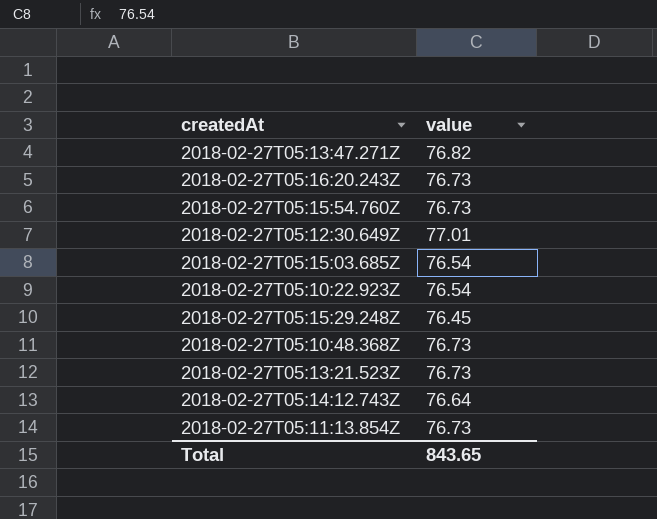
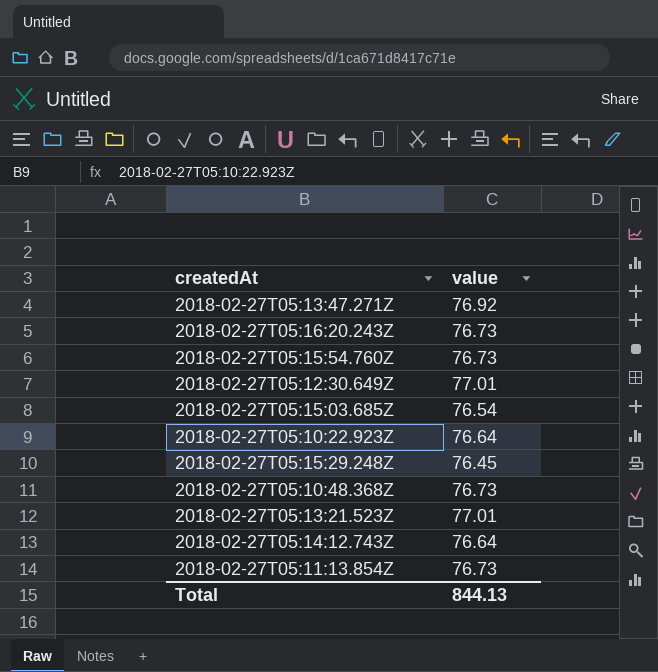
2018-02-27T05:13:47.271Z | value: 76.82 -> 76.92
2018-02-27T05:10:22.923Z | value: 76.54 -> 76.64
2018-02-27T05:13:21.523Z | value: 76.73 -> 77.01
Total | value: 843.65 -> 844.13

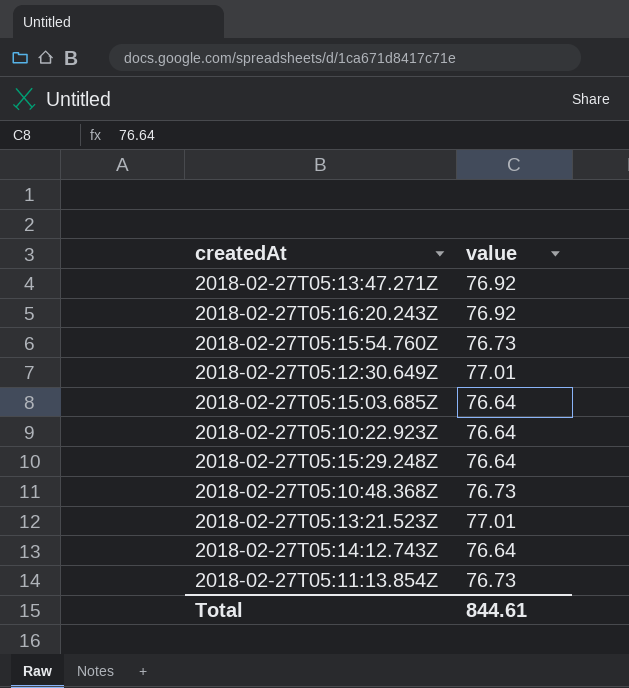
2018-02-27T05:16:20.243Z | value: 76.73 -> 76.92
2018-02-27T05:15:03.685Z | value: 76.54 -> 76.64
2018-02-27T05:15:29.248Z | value: 76.45 -> 76.64
Total | value: 844.13 -> 844.61

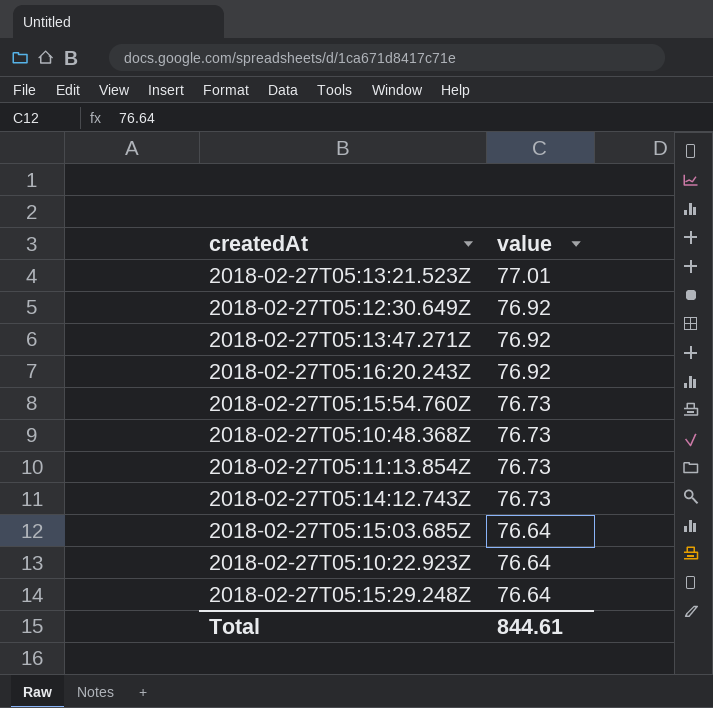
row order: none -> value descending
2018-02-27T05:12:30.649Z | value: 77.01 -> 76.92
2018-02-27T05:14:12.743Z | value: 76.64 -> 76.73

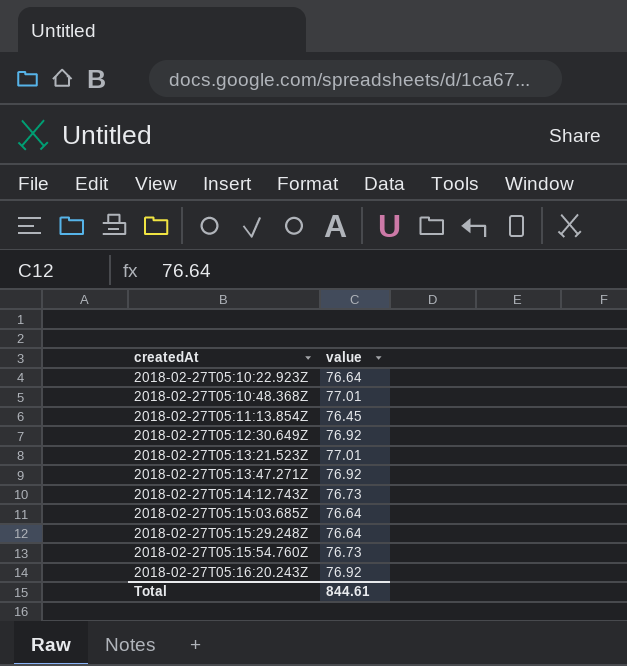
row order: value descending -> createdAt ascending
2018-02-27T05:10:48.368Z | value: 76.73 -> 77.01
2018-02-27T05:11:13.854Z | value: 76.73 -> 76.45

